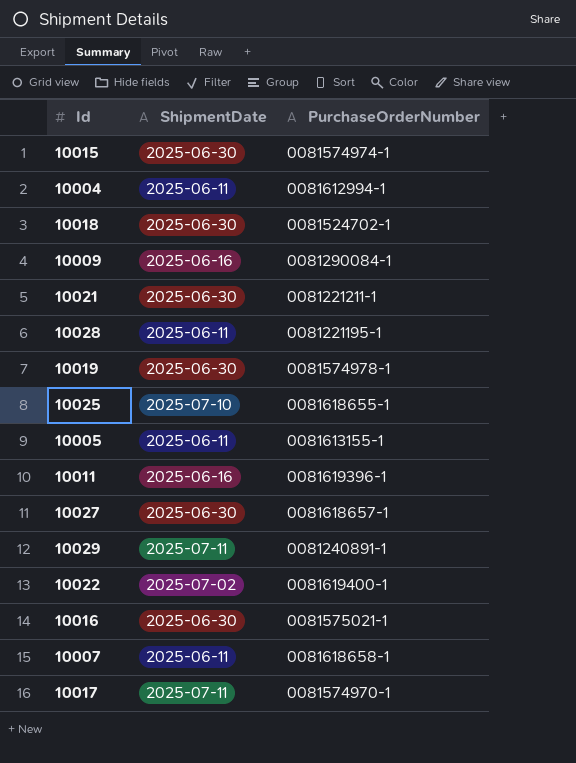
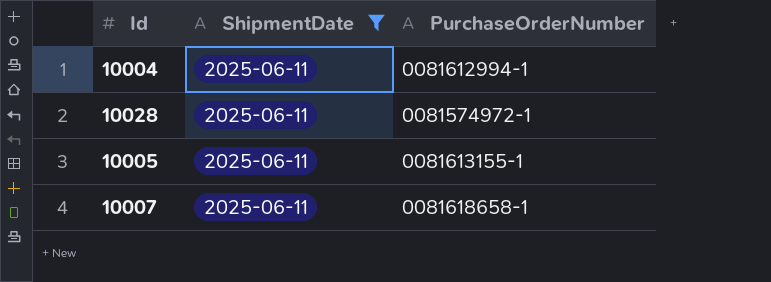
filter: none -> ShipmentDate = 2025-06-11
10028 | PurchaseOrderNumber: 0081221195-1 -> 0081574972-1

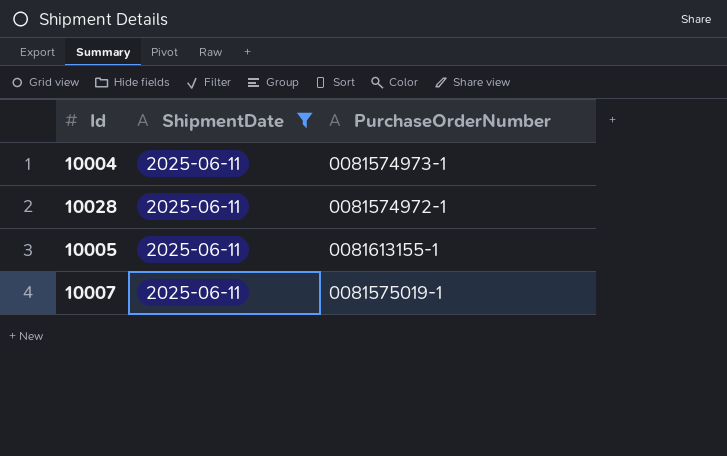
10004 | PurchaseOrderNumber: 0081612994-1 -> 0081574973-1
10007 | PurchaseOrderNumber: 0081618658-1 -> 0081575019-1

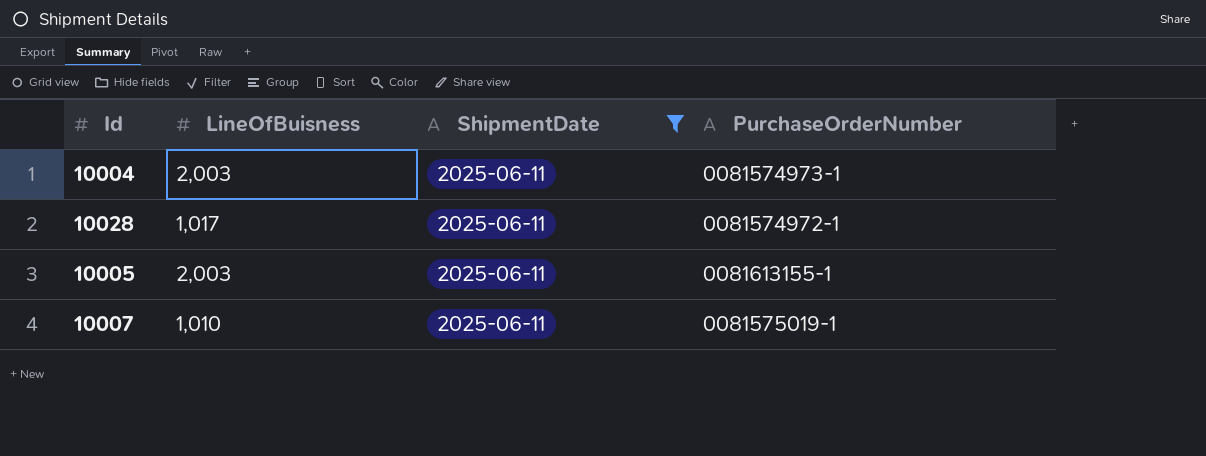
column LineOfBuisness | position: none -> 2

